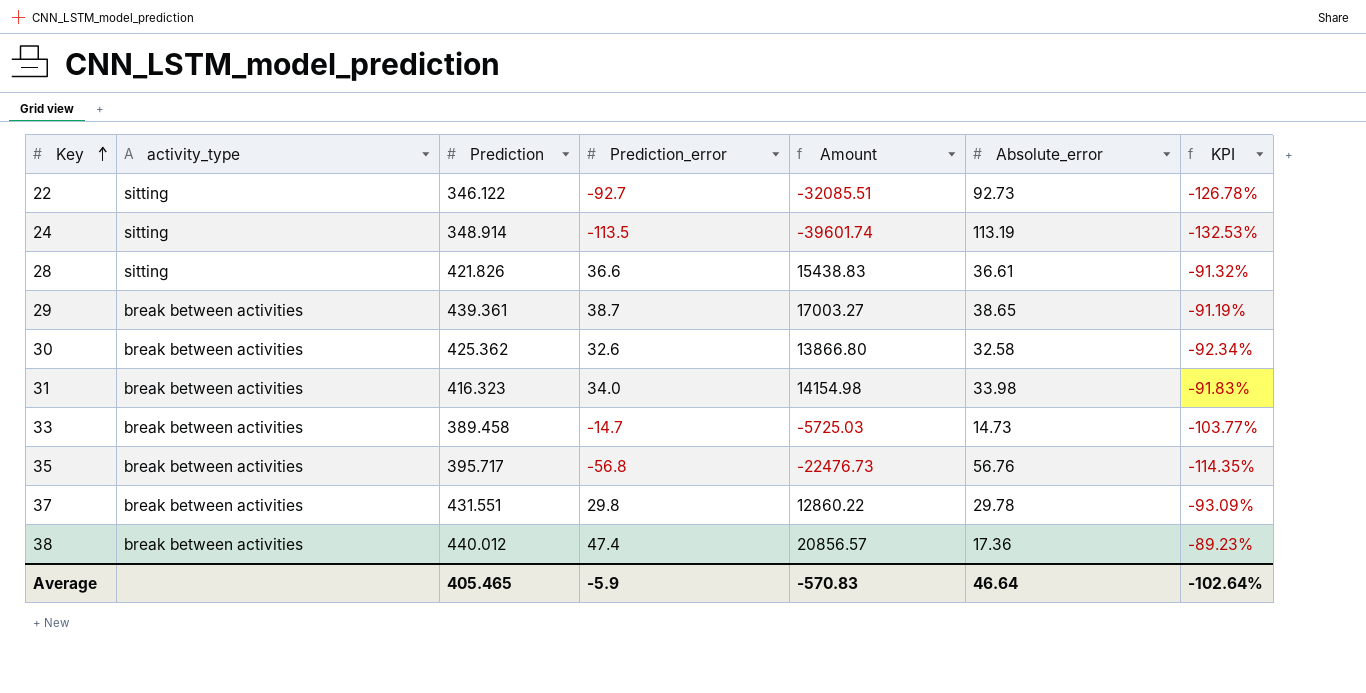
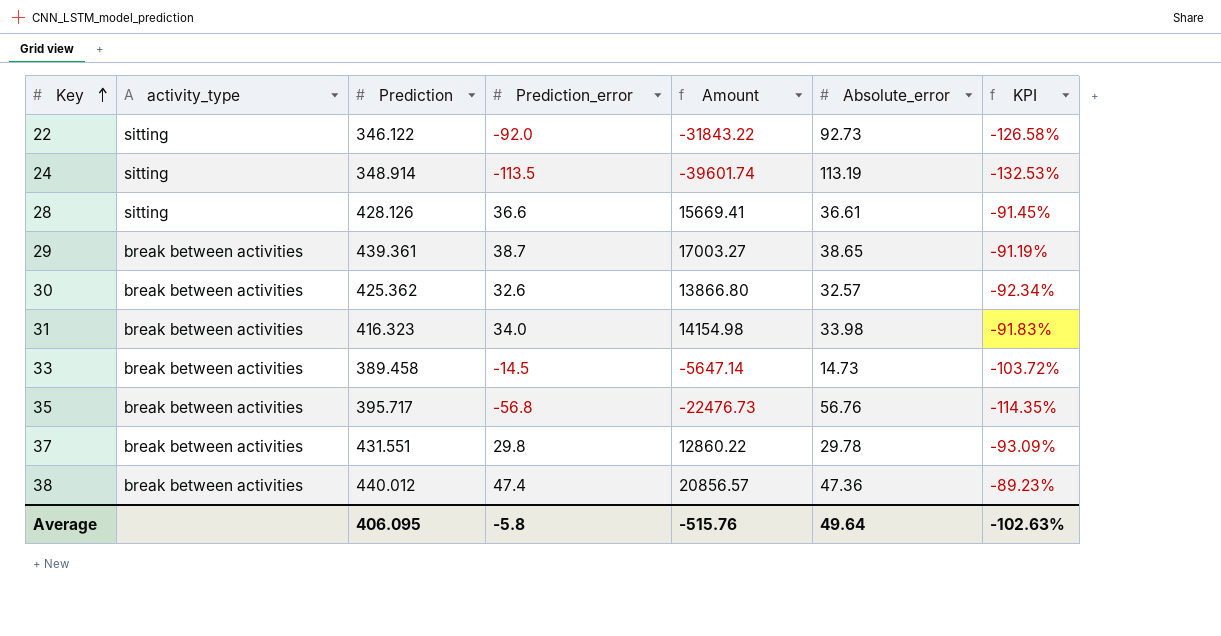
22 | Prediction_error: -92.7 -> -92.0
22 | Amount: -32085.51 -> -31843.22
22 | KPI: -126.78% -> -126.58%
28 | Prediction: 421.826 -> 428.126
28 | Amount: 15438.83 -> 15669.41
28 | KPI: -91.32% -> -91.45%
30 | Absolute_error: 32.58 -> 32.57
33 | Prediction_error: -14.7 -> -14.5
33 | Amount: -5725.03 -> -5647.14
33 | KPI: -103.77% -> -103.72%
38 | Absolute_error: 17.36 -> 47.36
Average | Prediction: 405.465 -> 406.095
Average | Prediction_error: -5.9 -> -5.8
Average | Amount: -570.83 -> -515.76
Average | Absolute_error: 46.64 -> 49.64
Average | KPI: -102.64% -> -102.63%

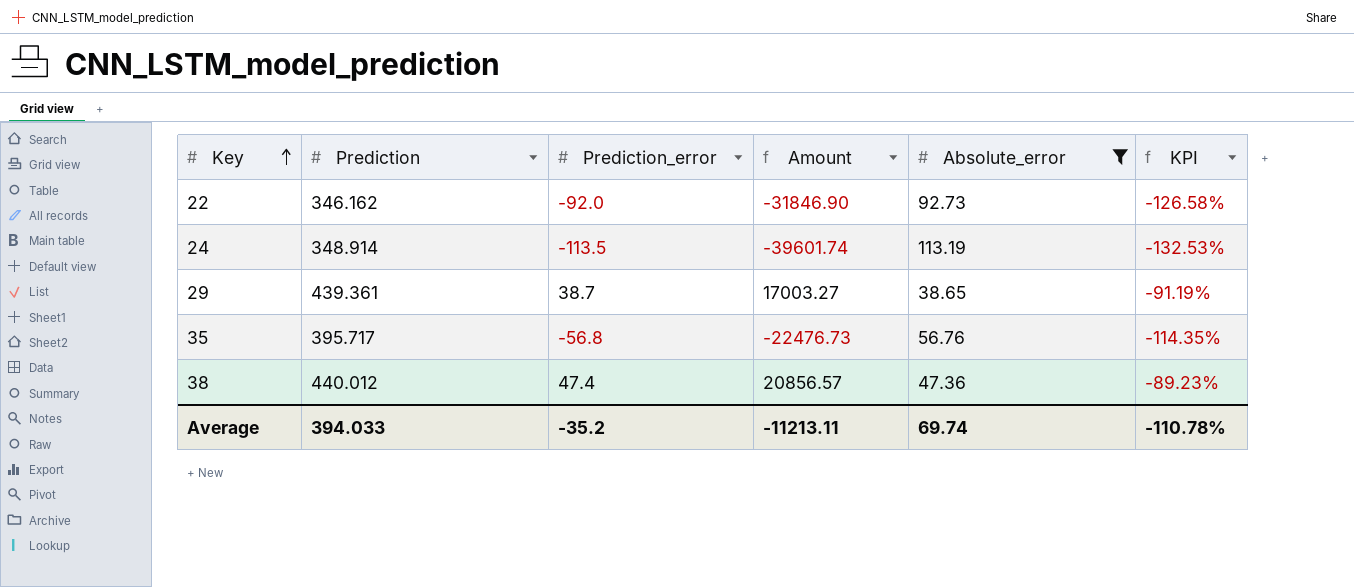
filter: none -> Absolute_error >= 38.65
column activity_type | position: 2 -> none
22 | Prediction: 346.122 -> 346.162
22 | Amount: -31843.22 -> -31846.90
Average | Prediction: 406.095 -> 394.033
Average | Prediction_error: -5.8 -> -35.2
Average | Amount: -515.76 -> -11213.11
Average | Absolute_error: 49.64 -> 69.74
Average | KPI: -102.63% -> -110.78%

